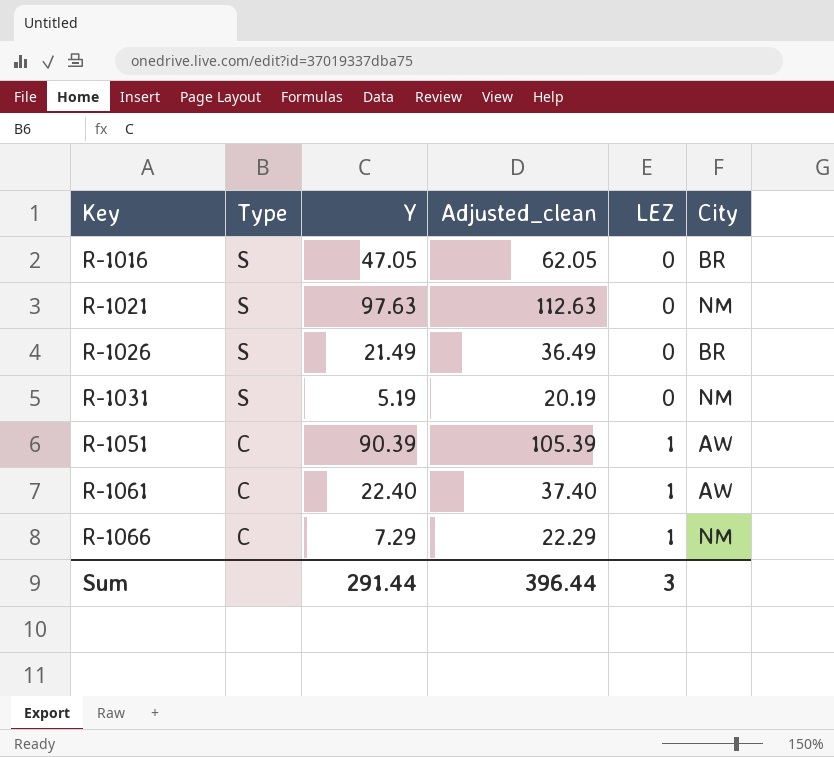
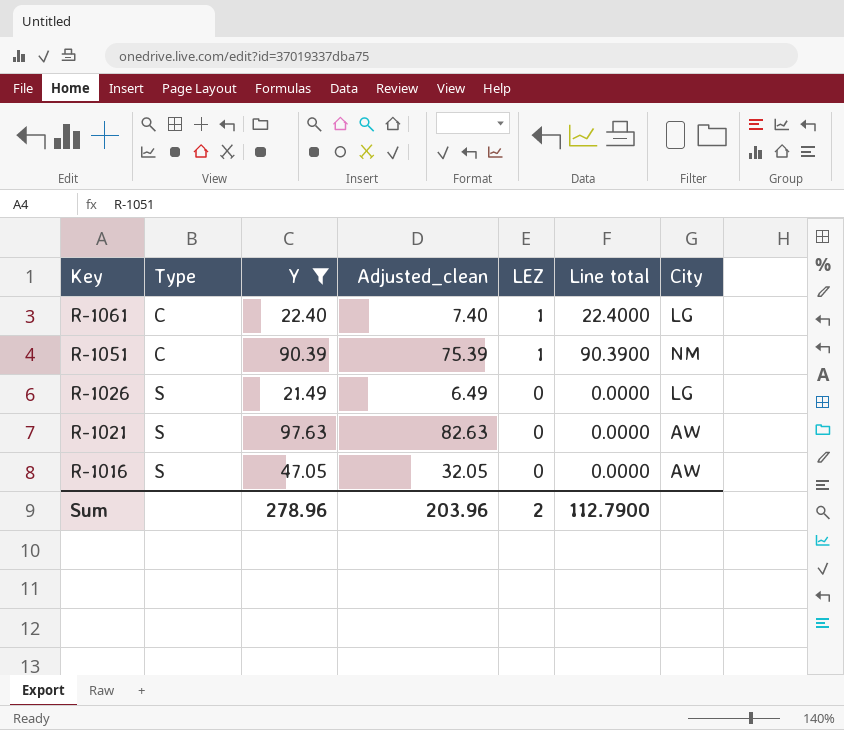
filter: none -> Y >= 21.49
row order: Key ascending -> Key descending
column Adjusted_clean | formula: [Y] + 15 -> [Y] - 15
column Line total | formula: none -> [Y] * [LEZ]
R-1061 | City: AW -> LG
R-1051 | City: AW -> NM
R-1026 | City: BR -> LG
R-1021 | City: NM -> AW
R-1016 | City: BR -> AW
Sum | Y: 291.44 -> 278.96
Sum | Adjusted_clean: 396.44 -> 203.96
Sum | LEZ: 3 -> 2

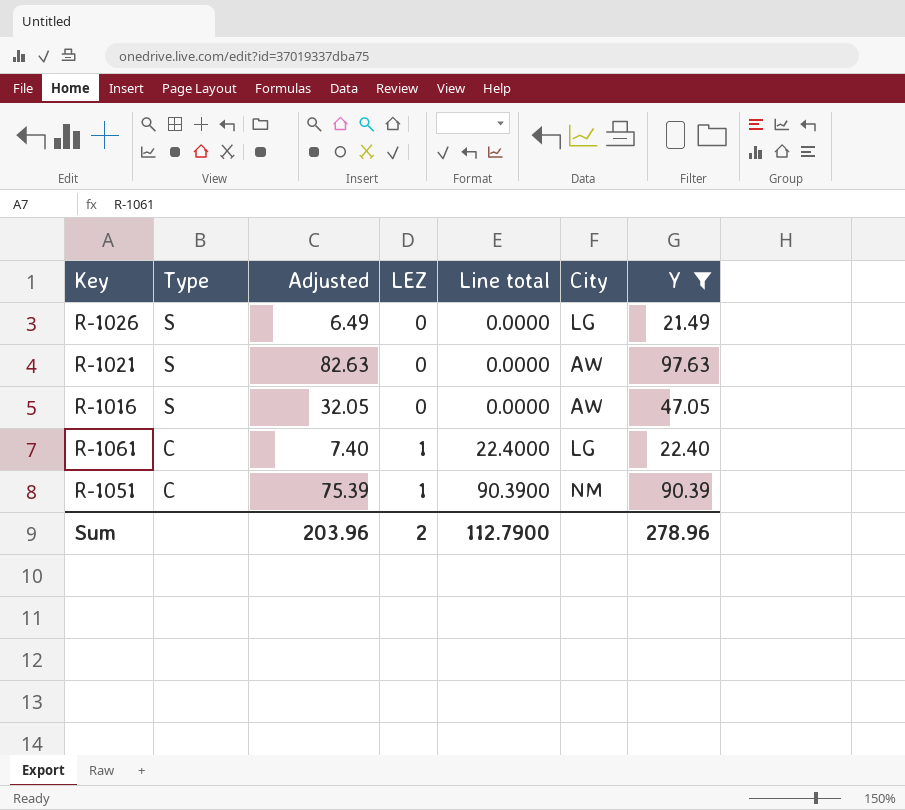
row order: Key descending -> Type descending
column name: Adjusted_clean -> Adjusted
column Y | position: 3 -> 7

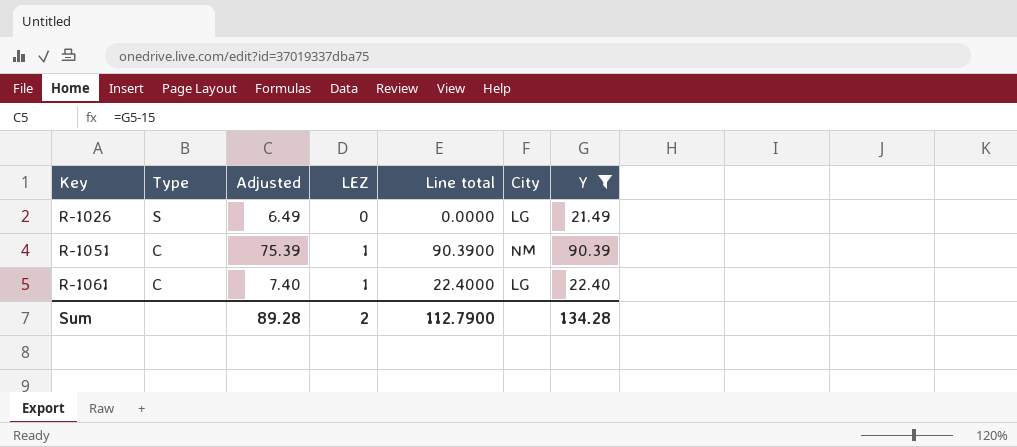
row order: Type descending -> Key ascending
row R-1021: S | 82.63 | 0 | 0.0000 | AW | 97.63 -> none
row R-1016: S | 32.05 | 0 | 0.0000 | AW | 47.05 -> none
Sum | Adjusted: 203.96 -> 89.28
Sum | Y: 278.96 -> 134.28

